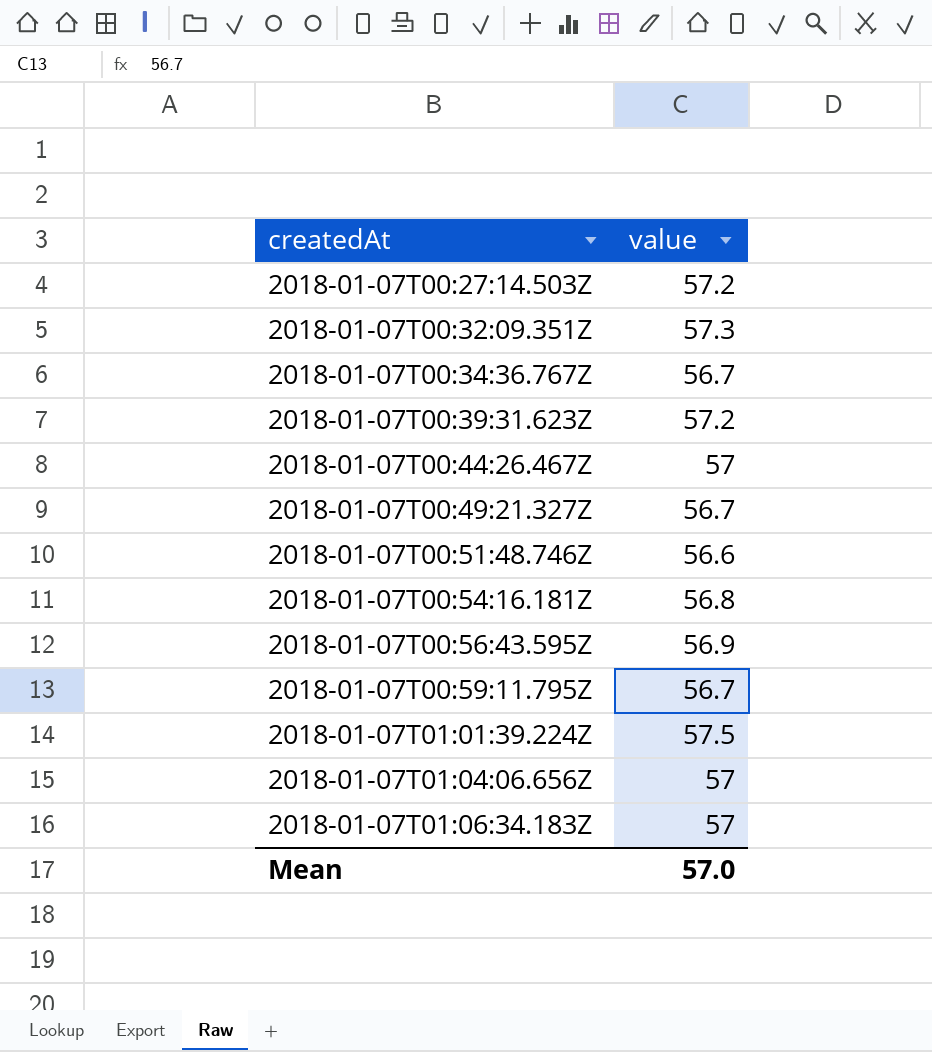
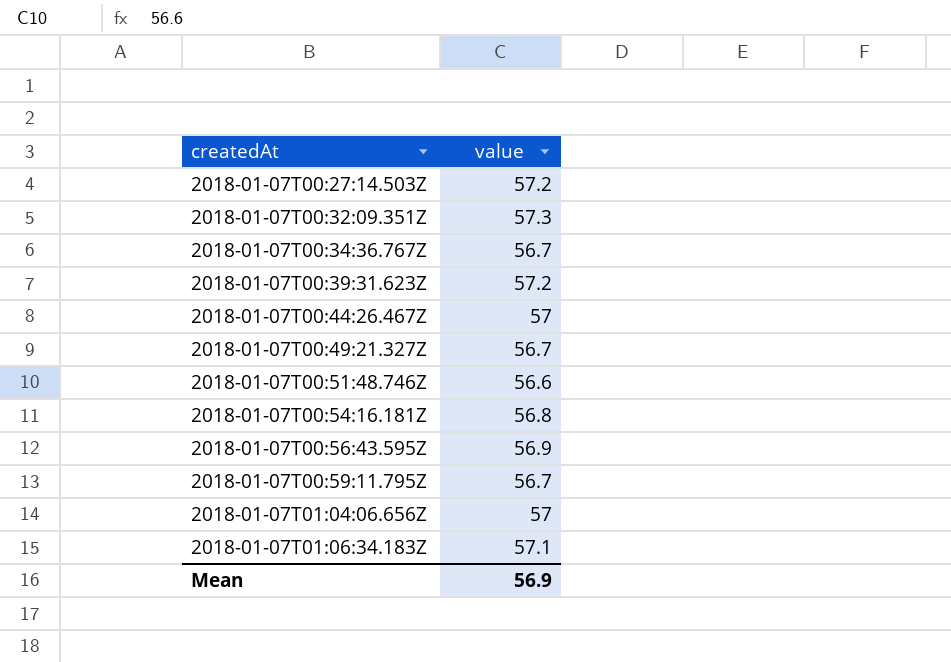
row 2018-01-07T01:01:39.224Z: 57.5 -> none
2018-01-07T01:06:34.183Z | value: 57 -> 57.1
Mean | value: 57.0 -> 56.9

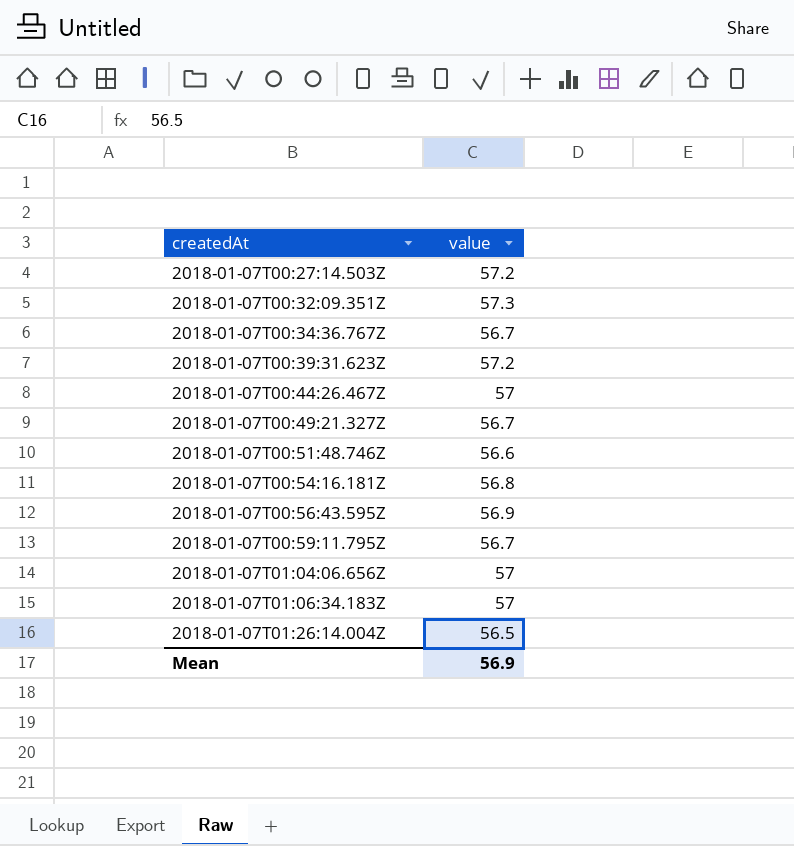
2018-01-07T01:06:34.183Z | value: 57.1 -> 57
row 2018-01-07T01:26:14.004Z: none -> 56.5

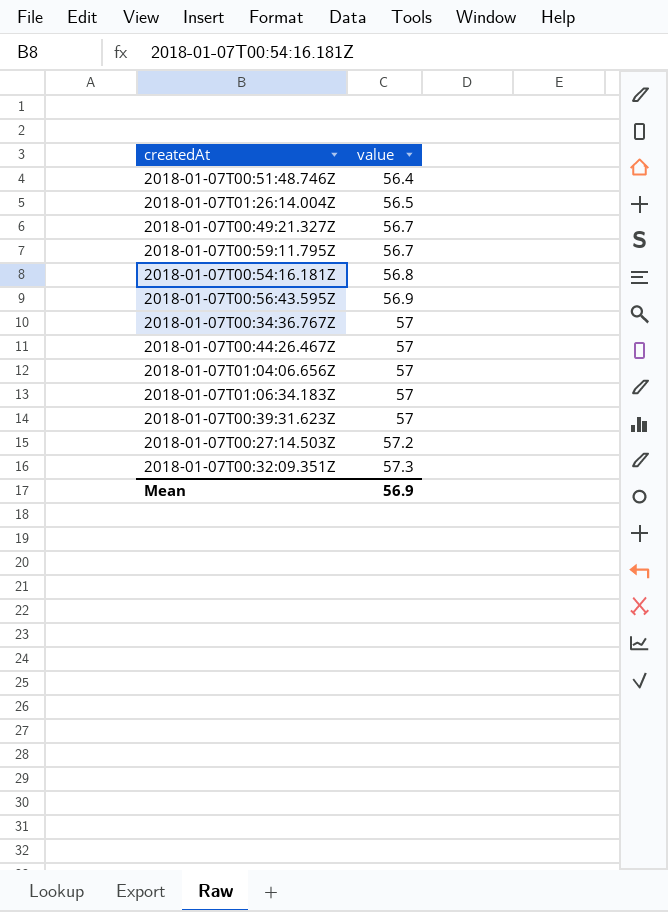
row order: createdAt ascending -> value ascending
2018-01-07T00:51:48.746Z | value: 56.6 -> 56.4
2018-01-07T00:34:36.767Z | value: 56.7 -> 57
2018-01-07T00:39:31.623Z | value: 57.2 -> 57

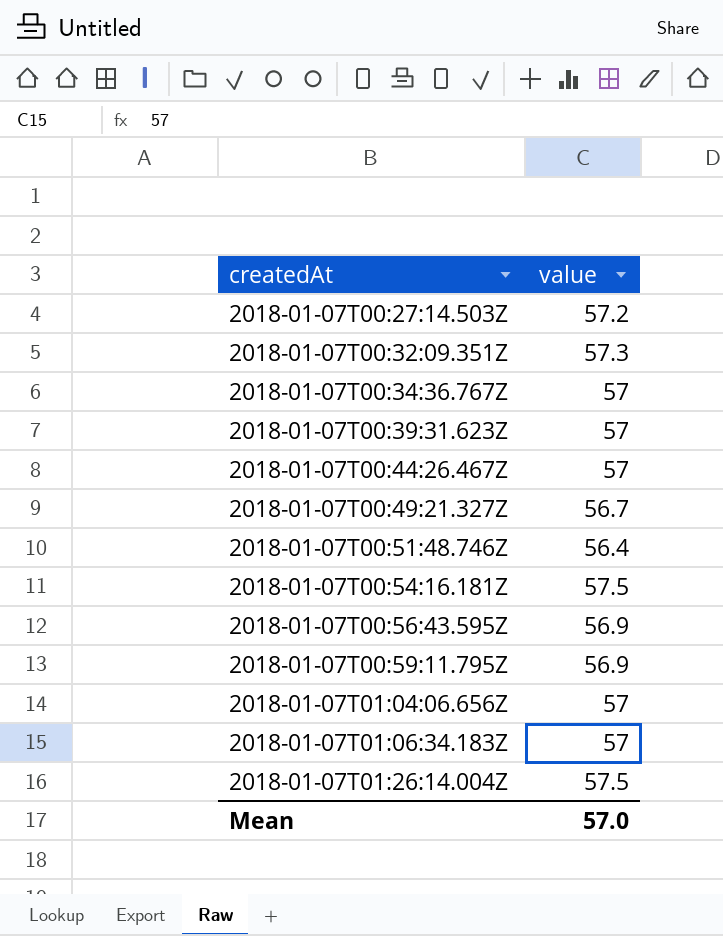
row order: value ascending -> createdAt ascending
2018-01-07T00:54:16.181Z | value: 56.8 -> 57.5
2018-01-07T00:59:11.795Z | value: 56.7 -> 56.9
2018-01-07T01:26:14.004Z | value: 56.5 -> 57.5
Mean | value: 56.9 -> 57.0

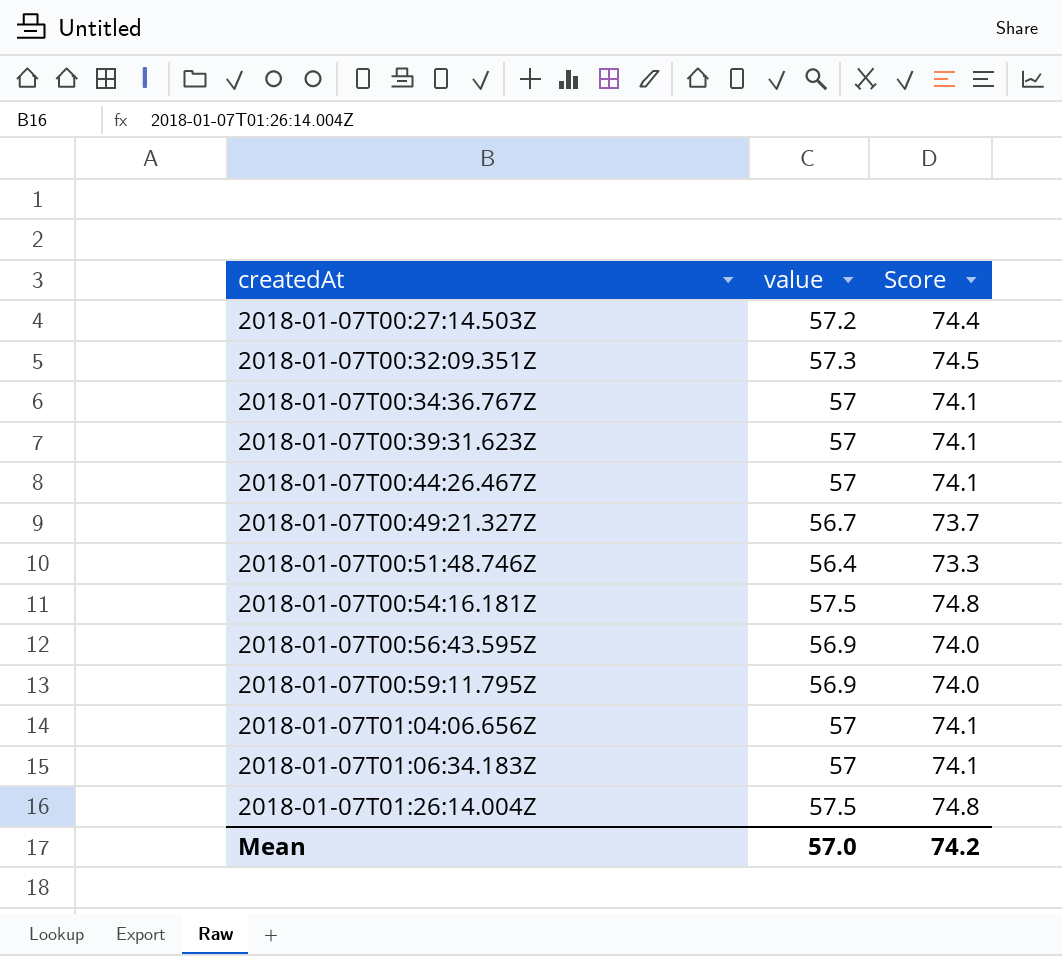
column Score | formula: none -> [value] * 1.3

